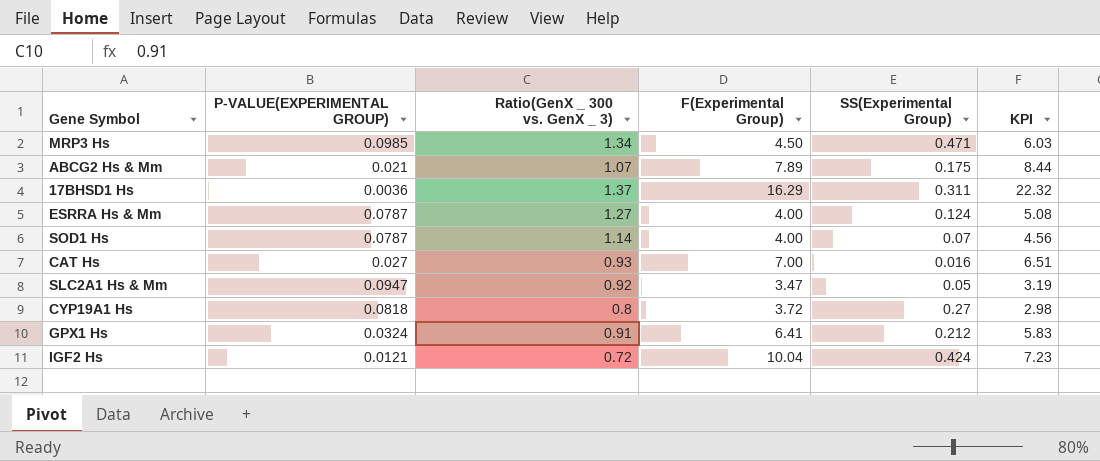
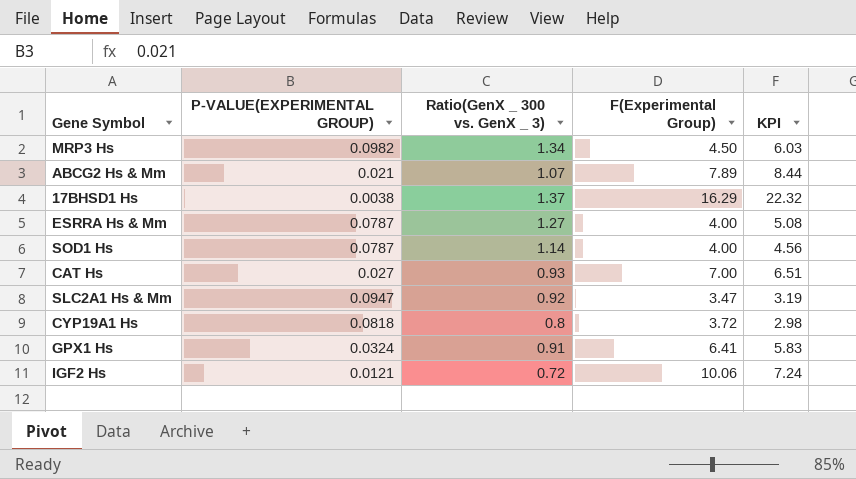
column SS(Experimental Group) | position: 5 -> none
MRP3 Hs | P-VALUE(EXPERIMENTAL GROUP): 0.0985 -> 0.0982
17BHSD1 Hs | P-VALUE(EXPERIMENTAL GROUP): 0.0036 -> 0.0038
IGF2 Hs | F(Experimental Group): 10.04 -> 10.06
IGF2 Hs | KPI: 7.23 -> 7.24

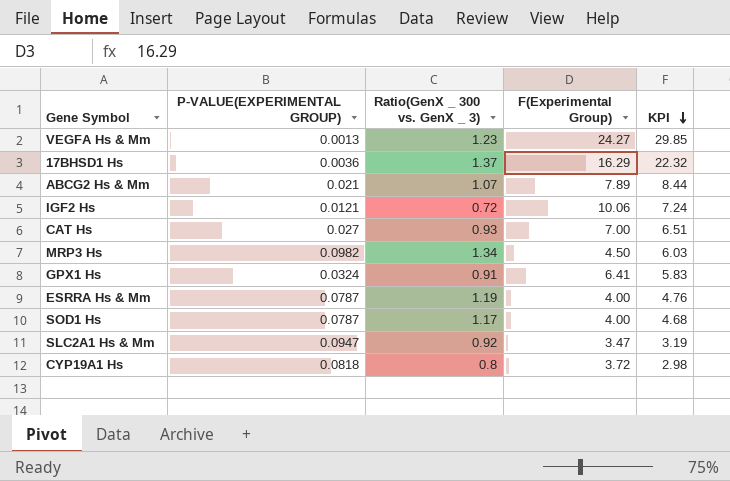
row order: none -> KPI descending
row VEGFA Hs & Mm: none -> 0.0013 | 1.23 | 24.27 | 29.85
17BHSD1 Hs | P-VALUE(EXPERIMENTAL GROUP): 0.0038 -> 0.0036
ESRRA Hs & Mm | Ratio(GenX _ 300 vs. GenX _ 3): 1.27 -> 1.19
ESRRA Hs & Mm | KPI: 5.08 -> 4.76
SOD1 Hs | Ratio(GenX _ 300 vs. GenX _ 3): 1.14 -> 1.17
SOD1 Hs | KPI: 4.56 -> 4.68

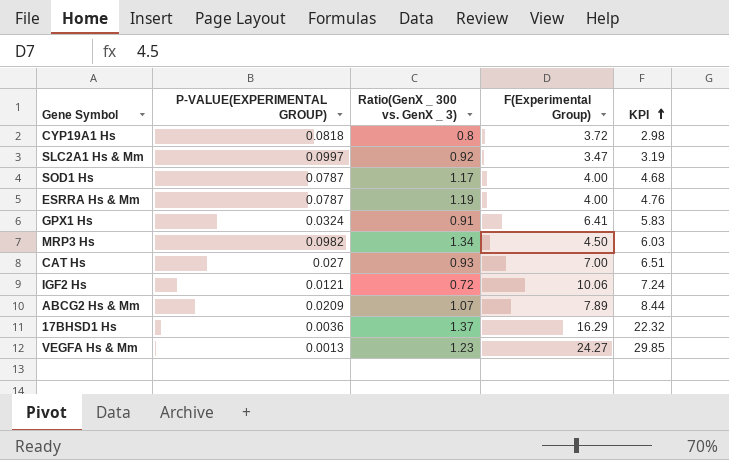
row order: KPI descending -> KPI ascending
SLC2A1 Hs & Mm | P-VALUE(EXPERIMENTAL GROUP): 0.0947 -> 0.0997
ABCG2 Hs & Mm | P-VALUE(EXPERIMENTAL GROUP): 0.021 -> 0.0209

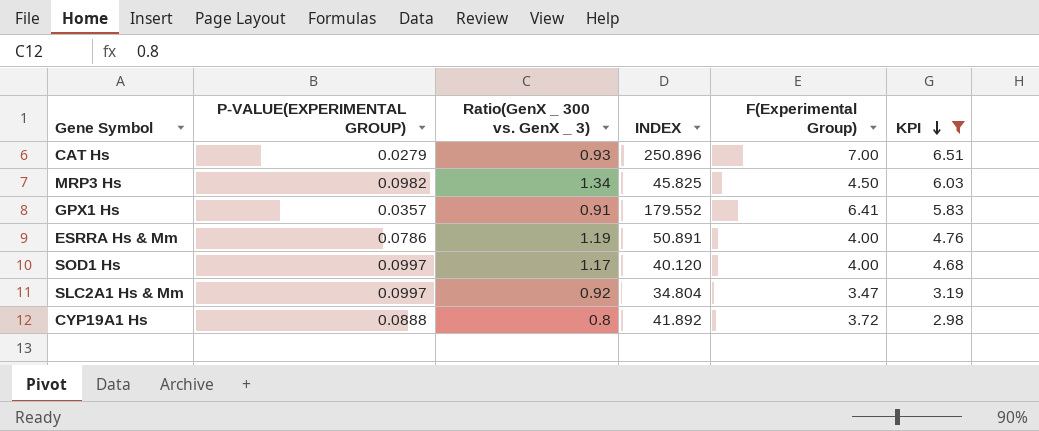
filter: none -> KPI <= 6.51
row order: KPI ascending -> KPI descending
column INDEX | formula: none -> [F(Experimental Group)] / [P-VALUE(EXPERIMENTAL GROUP)]
CAT Hs | P-VALUE(EXPERIMENTAL GROUP): 0.027 -> 0.0279
GPX1 Hs | P-VALUE(EXPERIMENTAL GROUP): 0.0324 -> 0.0357
ESRRA Hs & Mm | P-VALUE(EXPERIMENTAL GROUP): 0.0787 -> 0.0786
SOD1 Hs | P-VALUE(EXPERIMENTAL GROUP): 0.0787 -> 0.0997
CYP19A1 Hs | P-VALUE(EXPERIMENTAL GROUP): 0.0818 -> 0.0888

